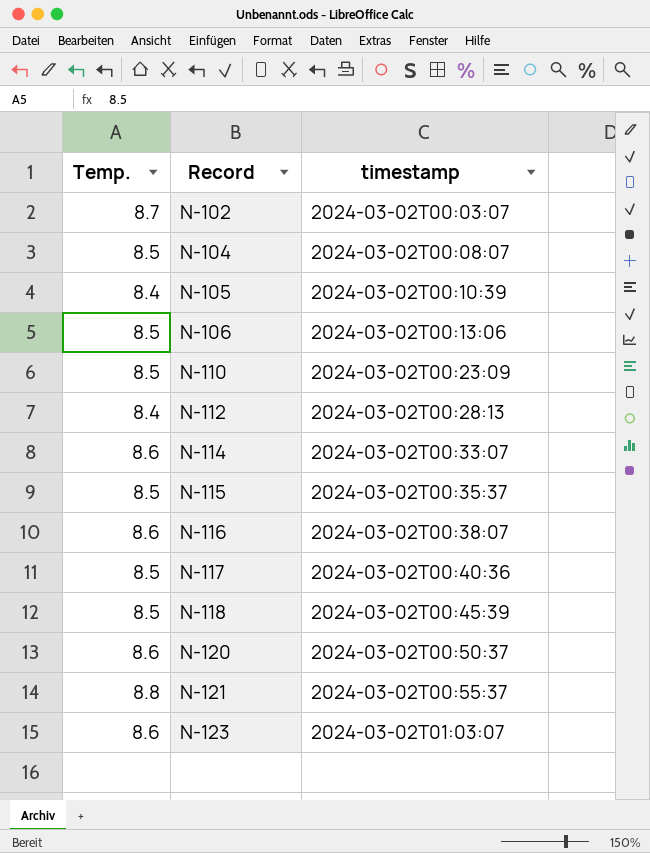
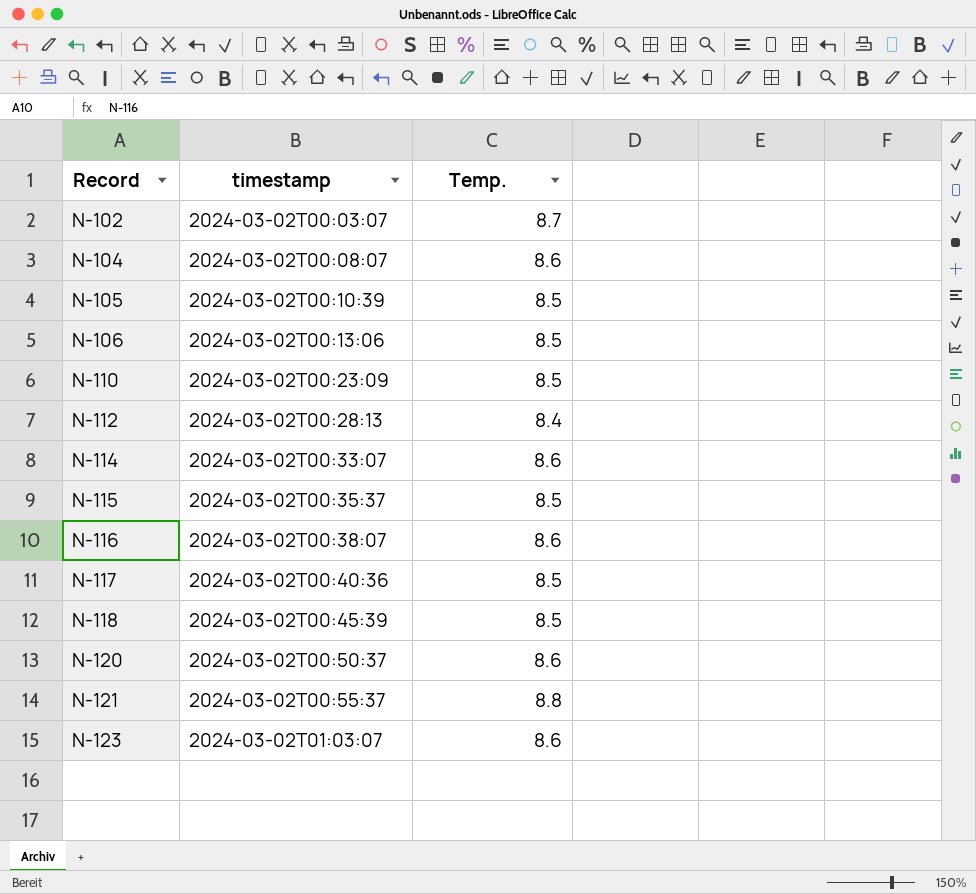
column Temp. | position: 1 -> 3
N-104 | Temp.: 8.5 -> 8.6
N-105 | Temp.: 8.4 -> 8.5

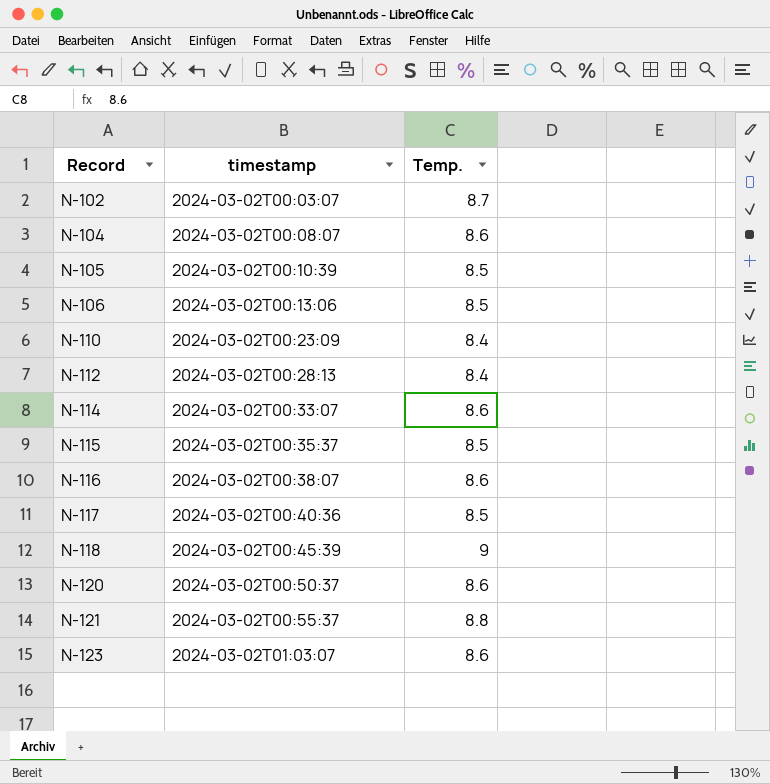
N-110 | Temp.: 8.5 -> 8.4
N-118 | Temp.: 8.5 -> 9

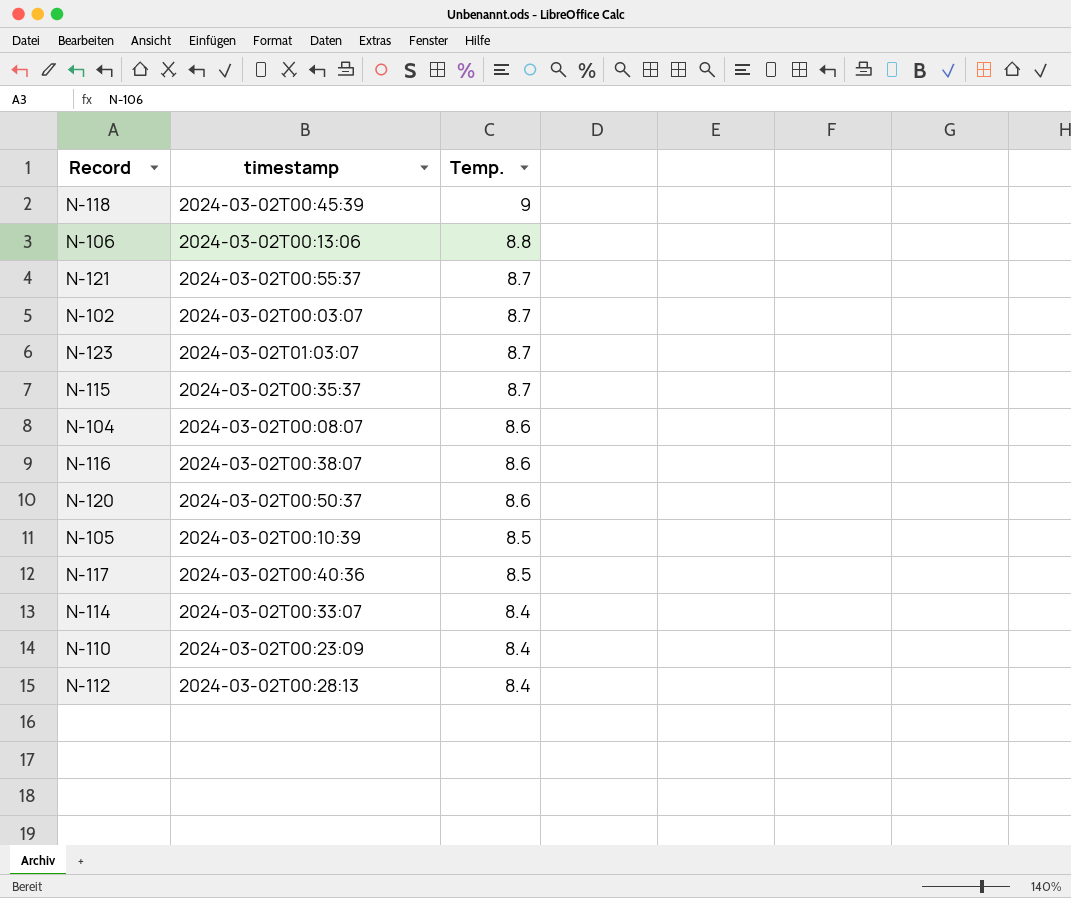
row order: Record ascending -> Temp. descending
N-106 | Temp.: 8.5 -> 8.8
N-121 | Temp.: 8.8 -> 8.7
N-123 | Temp.: 8.6 -> 8.7
N-115 | Temp.: 8.5 -> 8.7
N-114 | Temp.: 8.6 -> 8.4

